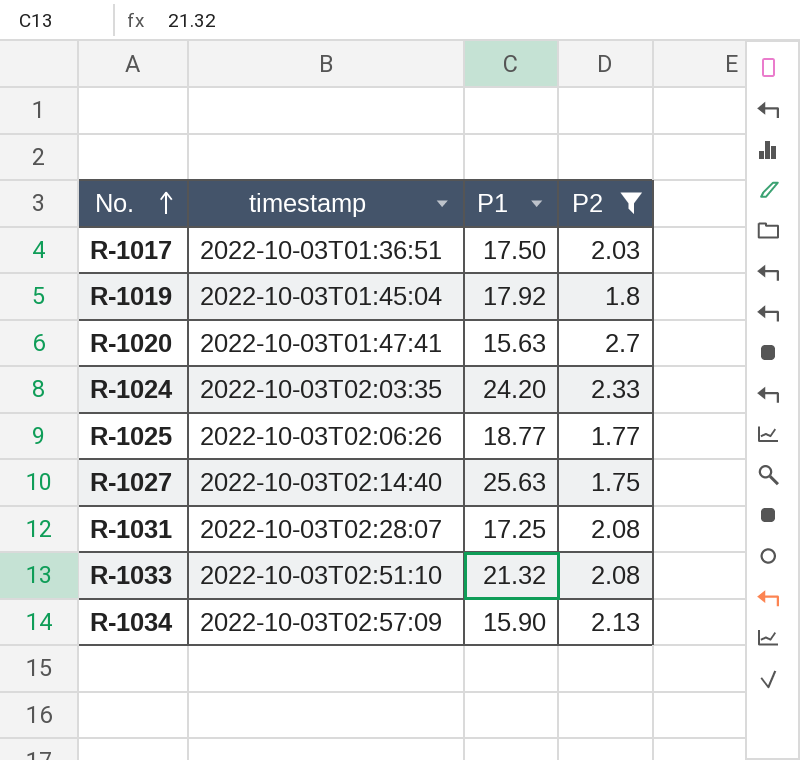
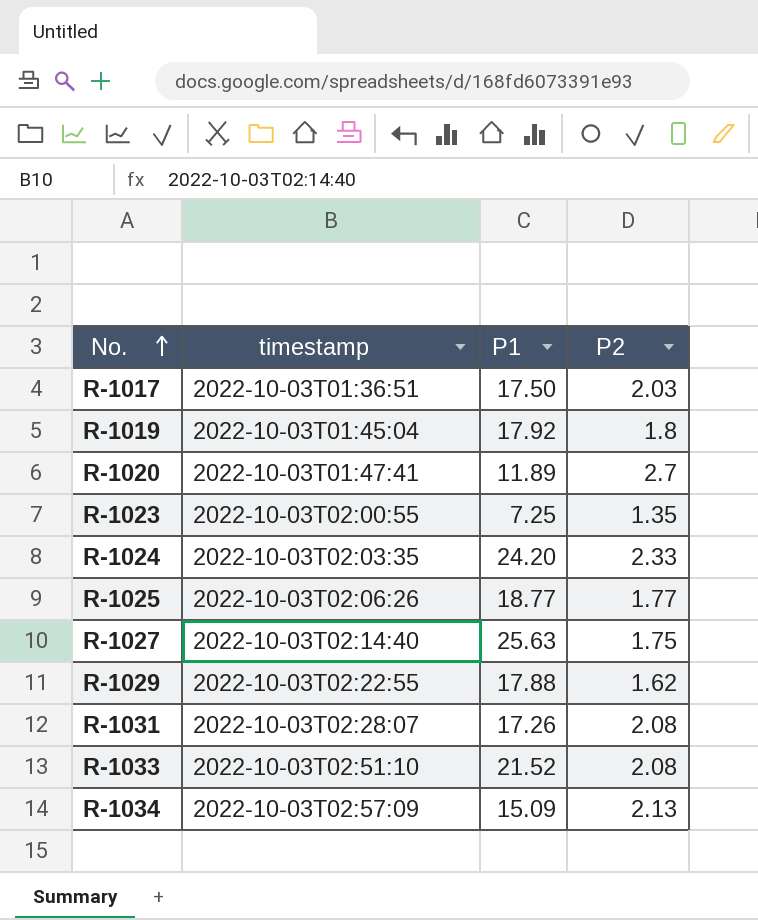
filter: P2 >= 1.75 -> none
R-1020 | P1: 15.63 -> 11.89
R-1031 | P1: 17.25 -> 17.26
R-1033 | P1: 21.32 -> 21.52
R-1034 | P1: 15.90 -> 15.09

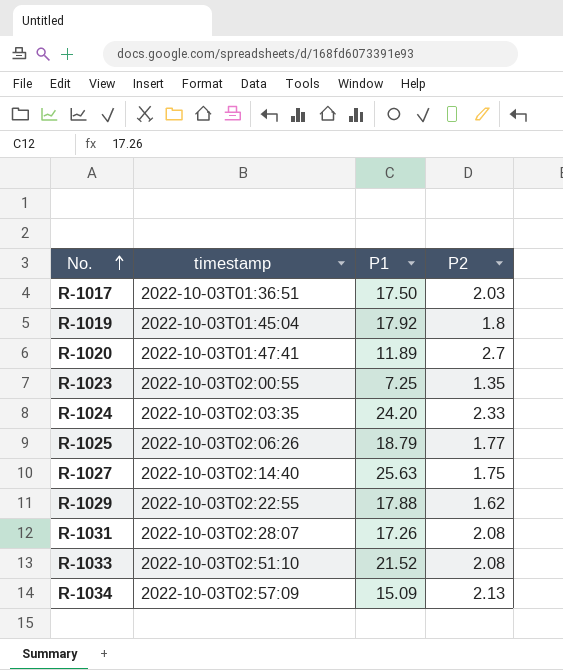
R-1025 | P1: 18.77 -> 18.79

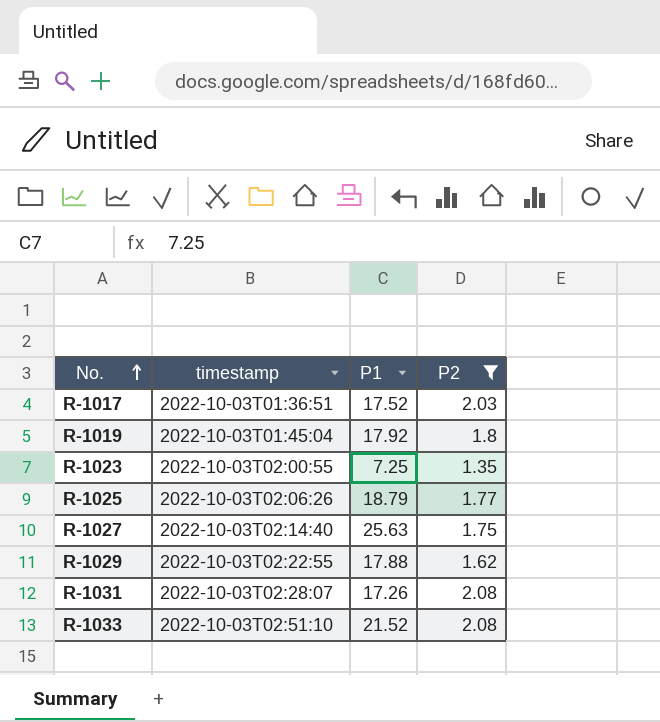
filter: none -> P2 <= 2.08
R-1017 | P1: 17.50 -> 17.52

